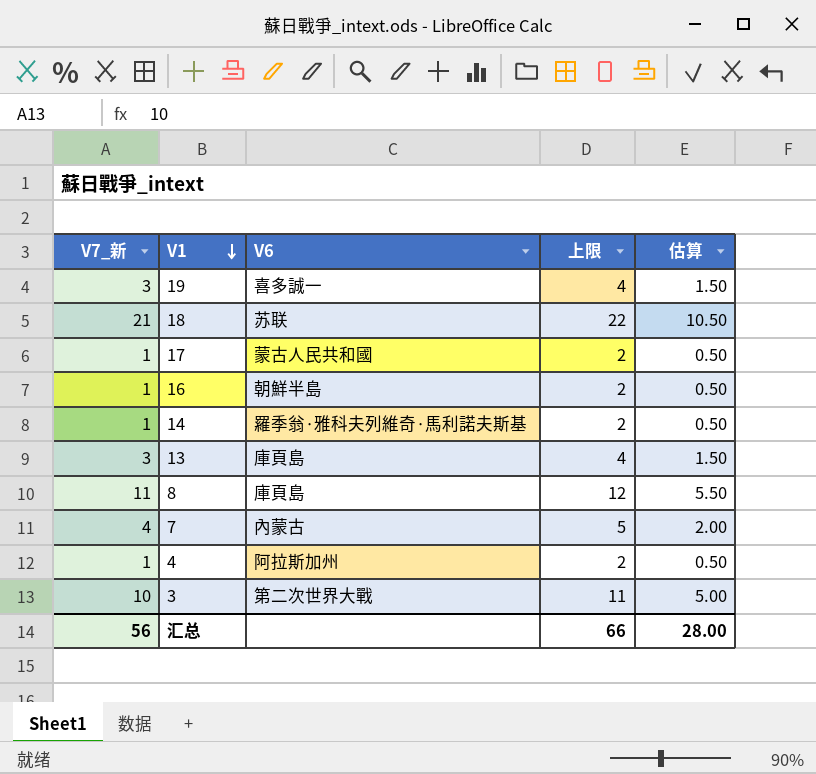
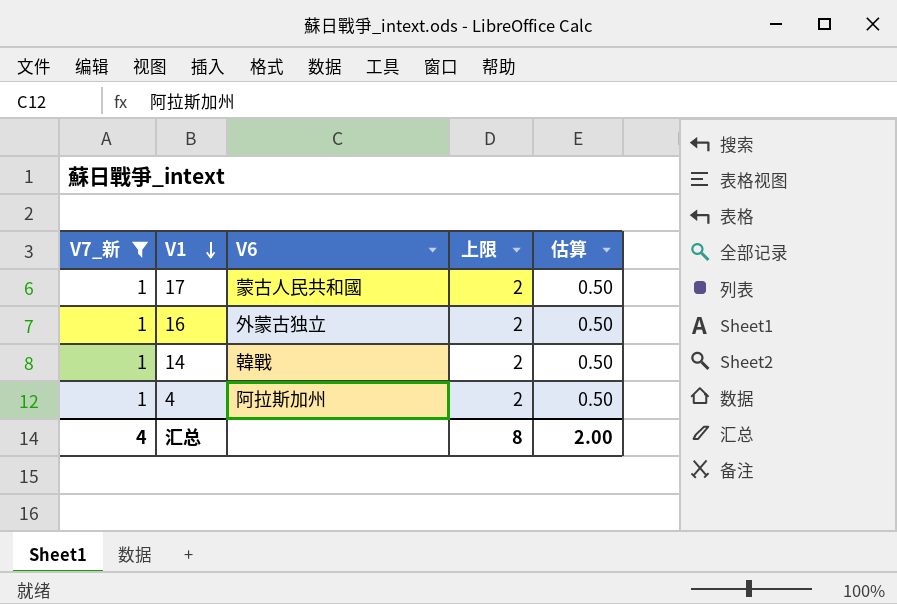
filter: none -> V7_新 = 1
16 | V6: 朝鮮半島 -> 外蒙古独立
14 | V6: 羅季翁·雅科夫列維奇·馬利諾夫斯基 -> 韓戰
汇总 | V7_新: 56 -> 4
汇总 | 上限: 66 -> 8
汇总 | 估算: 28.00 -> 2.00

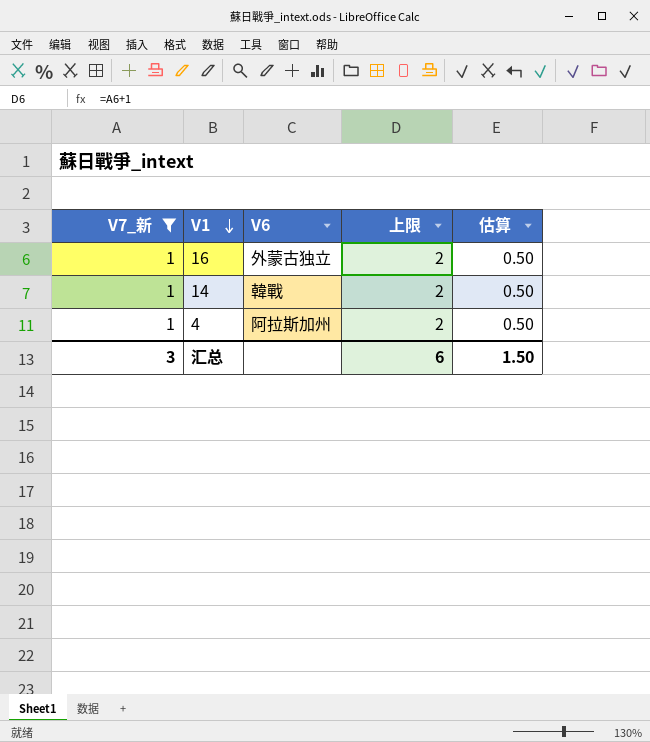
row 17: 1 | 蒙古人民共和國 | 2 | 0.50 -> none
汇总 | V7_新: 4 -> 3
汇总 | 上限: 8 -> 6
汇总 | 估算: 2.00 -> 1.50

